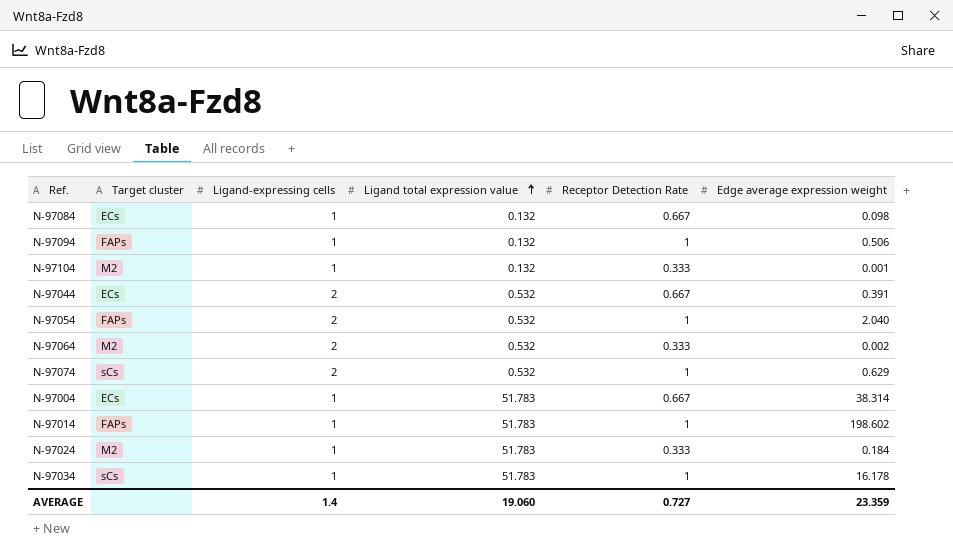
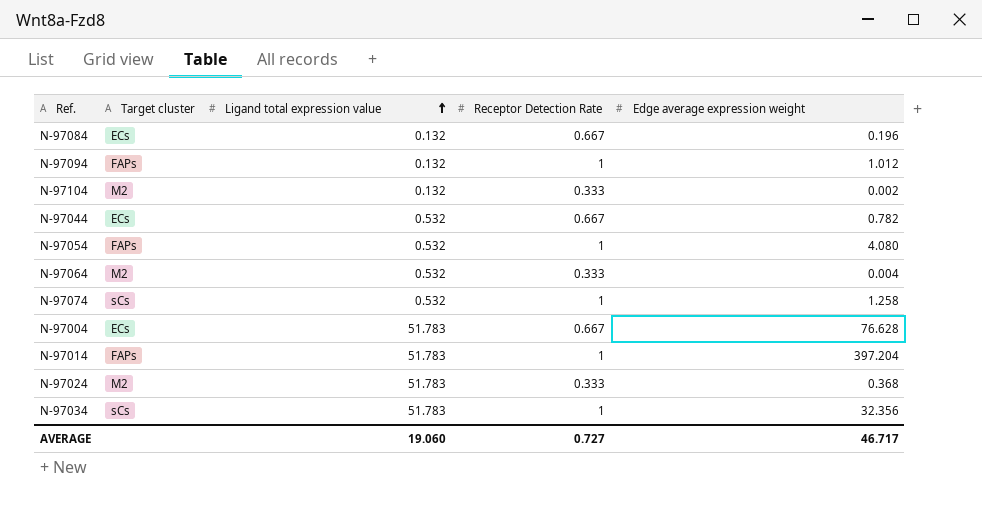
column Ligand-expressing cells | position: 3 -> none
N-97084 | Edge average expression weight: 0.098 -> 0.196
N-97094 | Edge average expression weight: 0.506 -> 1.012
N-97104 | Edge average expression weight: 0.001 -> 0.002
N-97044 | Edge average expression weight: 0.391 -> 0.782
N-97054 | Edge average expression weight: 2.040 -> 4.080
N-97064 | Edge average expression weight: 0.002 -> 0.004
N-97074 | Edge average expression weight: 0.629 -> 1.258
N-97004 | Edge average expression weight: 38.314 -> 76.628
N-97014 | Edge average expression weight: 198.602 -> 397.204
N-97024 | Edge average expression weight: 0.184 -> 0.368
N-97034 | Edge average expression weight: 16.178 -> 32.356
AVERAGE | Edge average expression weight: 23.359 -> 46.717

